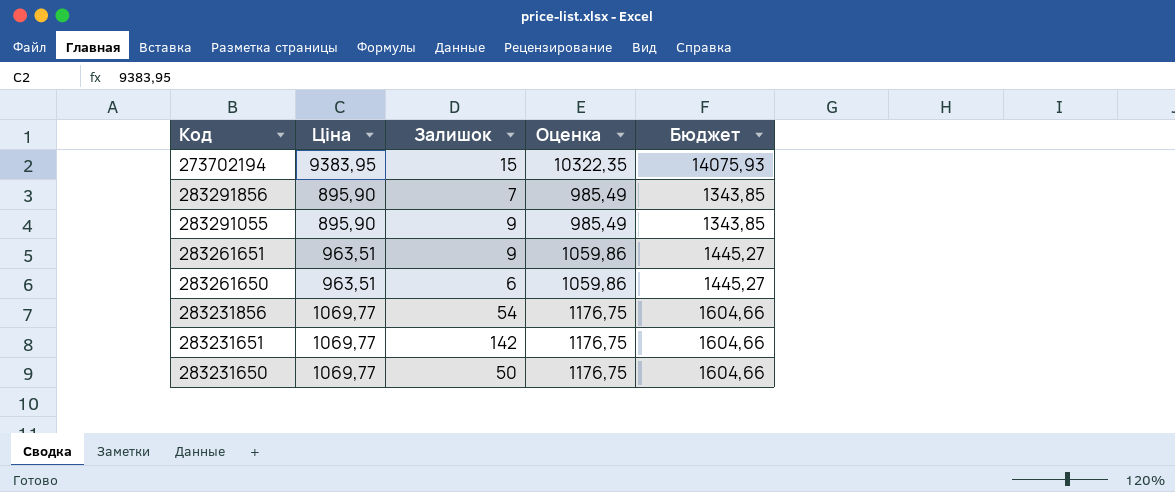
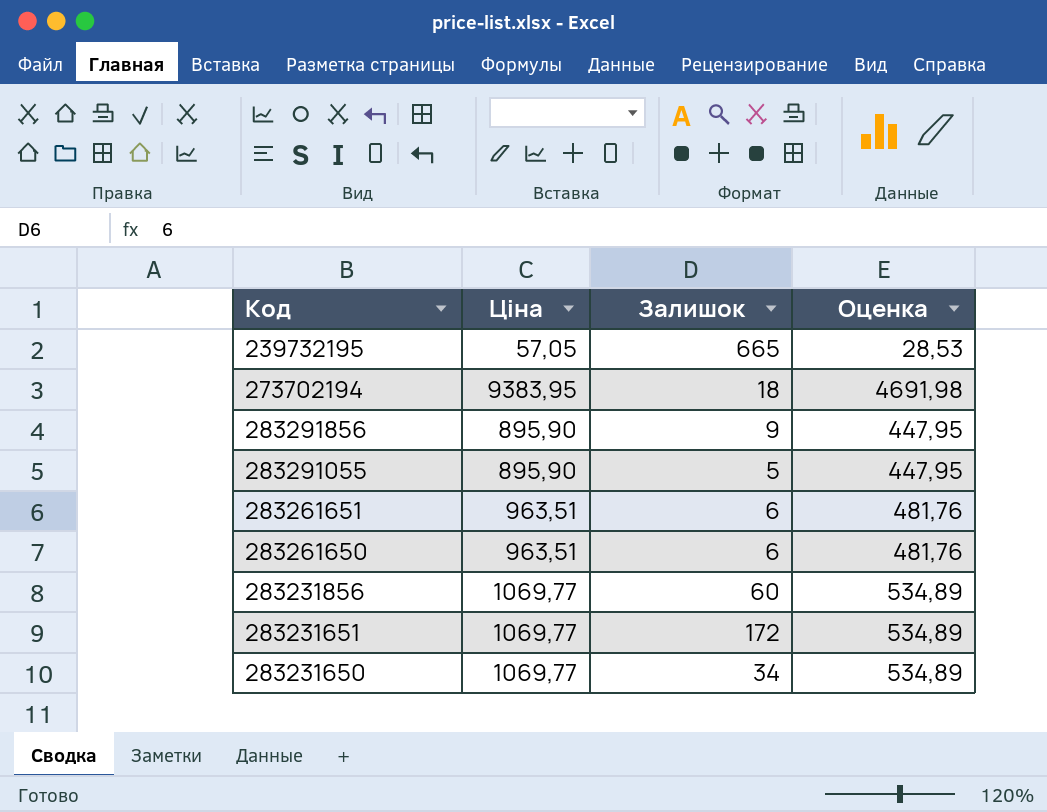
column Бюджет | formula: [Ціна] * 1,5 -> none
column Оценка | formula: [Ціна] * 1,1 -> [Ціна] * 0,5
row 239732195: none -> 57,05 | 665 | 28,53
273702194 | Залишок: 15 -> 18
283291856 | Залишок: 7 -> 9
283291055 | Залишок: 9 -> 5
283261651 | Залишок: 9 -> 6
283231856 | Залишок: 54 -> 60
283231651 | Залишок: 142 -> 172
283231650 | Залишок: 50 -> 34

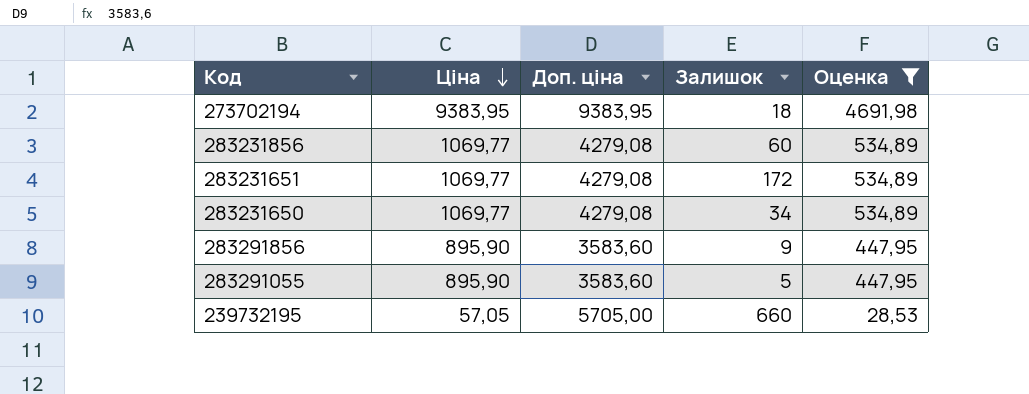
filter: none -> Оценка != 481,76
row order: none -> Ціна descending
column Доп. ціна | position: none -> 3
239732195 | Залишок: 665 -> 660

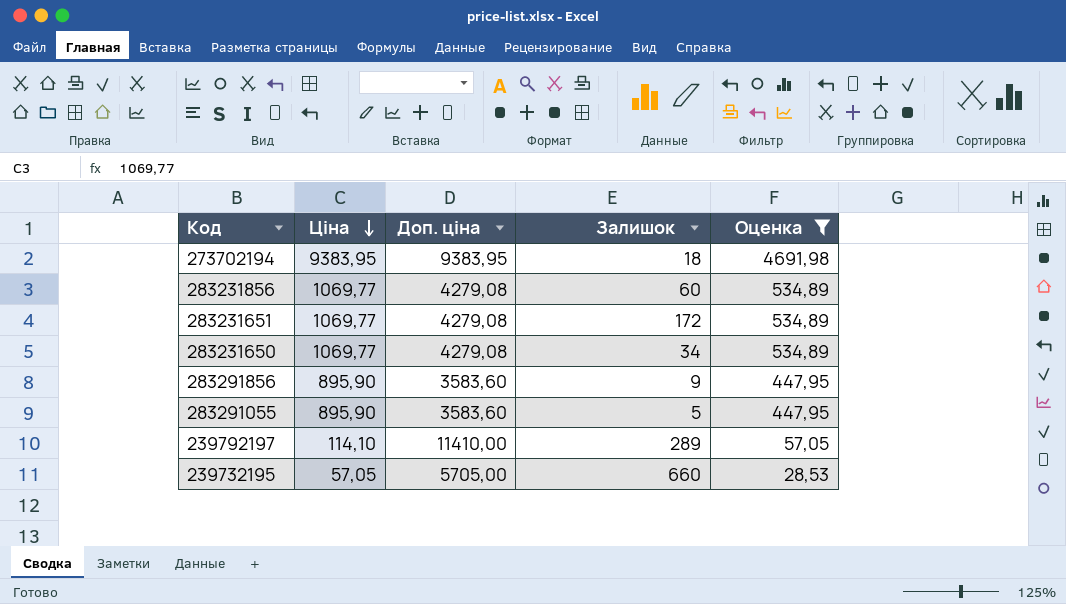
row 239792197: none -> 114,10 | 11410,00 | 289 | 57,05

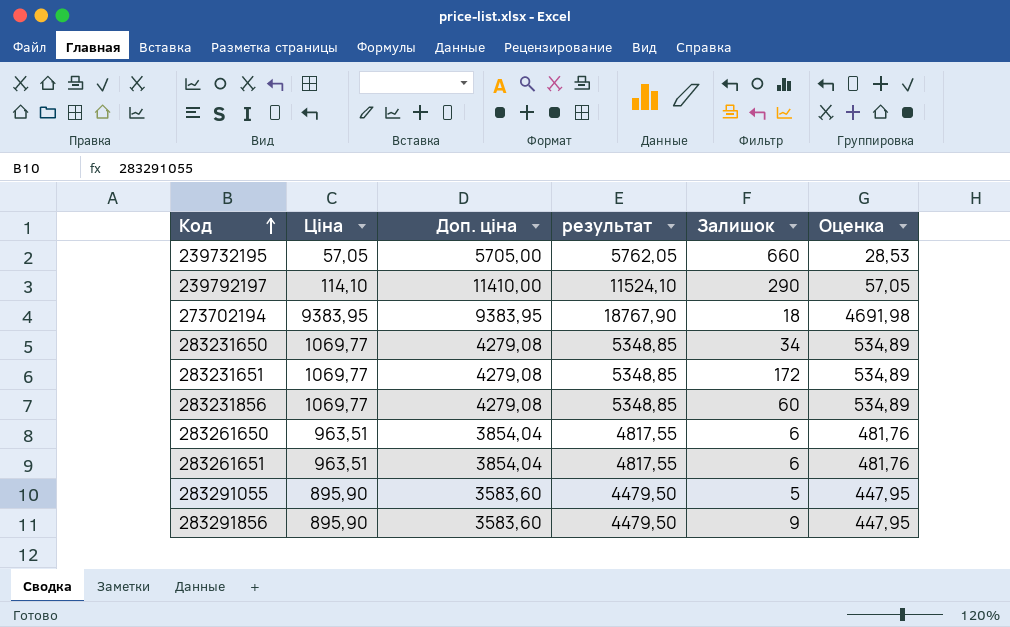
filter: Оценка != 481,76 -> none
row order: Ціна descending -> Код ascending
column результат | formula: none -> [Ціна] + [Доп. ціна]
239792197 | Залишок: 289 -> 290

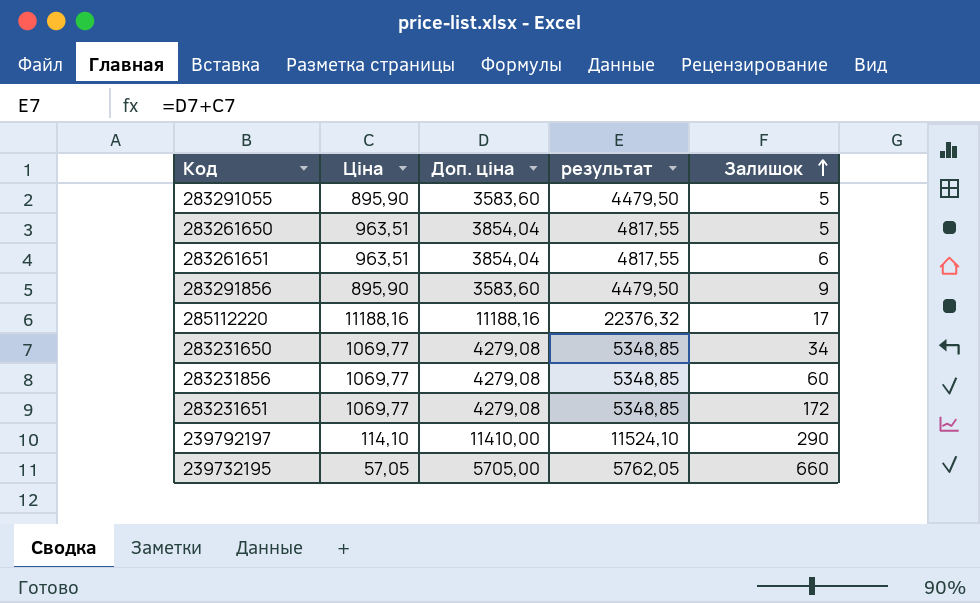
row order: Код ascending -> Залишок ascending
column Оценка | formula: [Ціна] * 0,5 -> none
row 273702194: 9383,95 | 9383,95 | 18767,90 | 18 | 4691,98 -> none
283261650 | Залишок: 6 -> 5
row 285112220: none -> 11188,16 | 11188,16 | 22376,32 | 17

